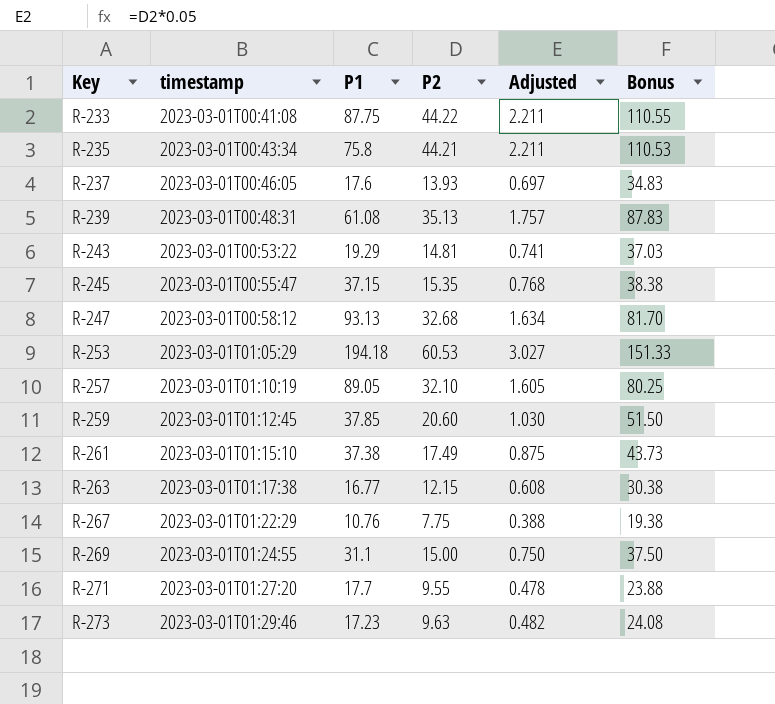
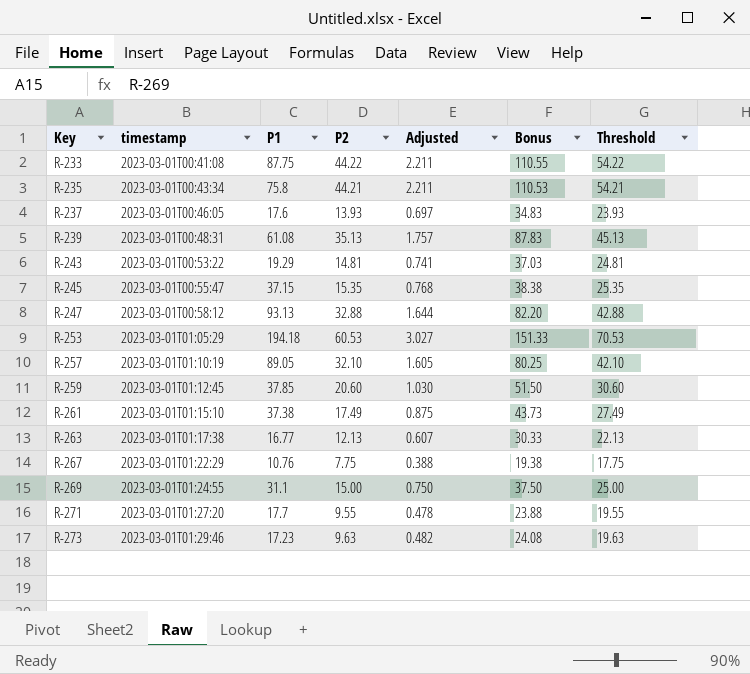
column Threshold | formula: none -> [P2] + 10
R-247 | P2: 32.68 -> 32.88
R-247 | Adjusted: 1.634 -> 1.644
R-247 | Bonus: 81.70 -> 82.20
R-263 | P2: 12.15 -> 12.13
R-263 | Adjusted: 0.608 -> 0.607
R-263 | Bonus: 30.38 -> 30.33

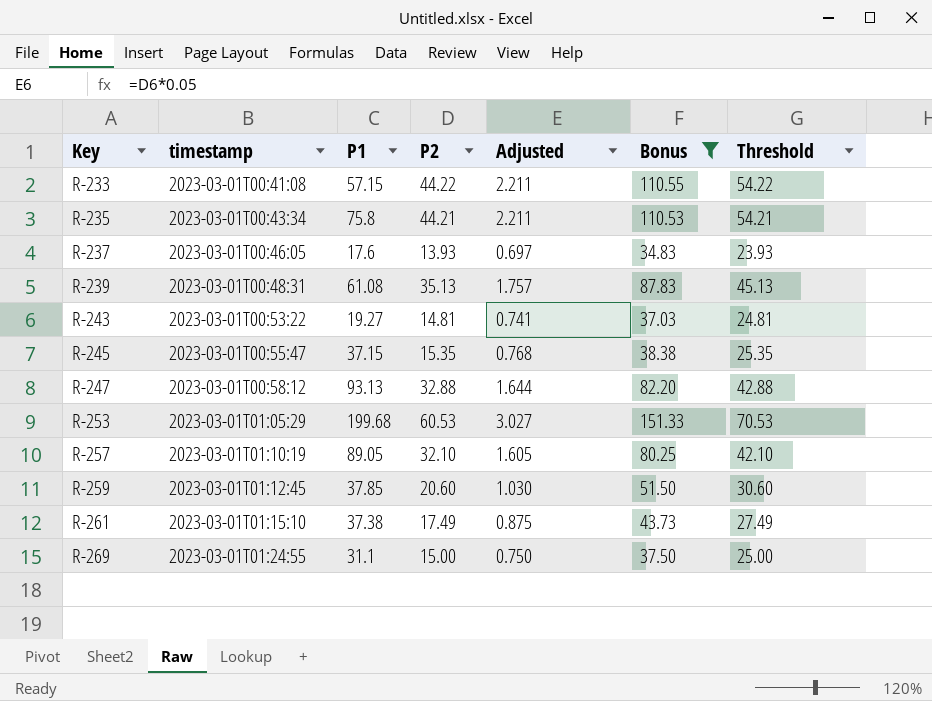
filter: none -> Bonus >= 34.83
R-233 | P1: 87.75 -> 57.15
R-243 | P1: 19.29 -> 19.27
R-253 | P1: 194.18 -> 199.68

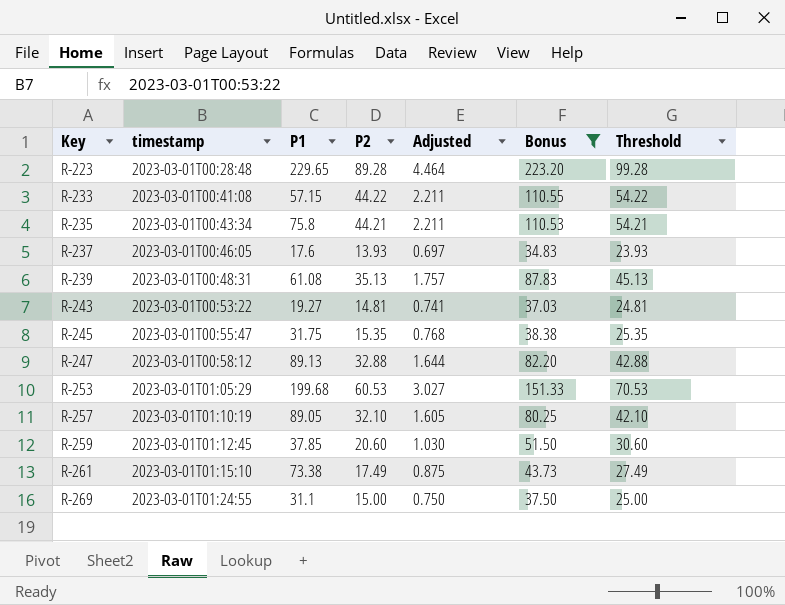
row R-223: none -> 2023-03-01T00:28:48 | 229.65 | 89.28 | 4.464 | 223.20 | 99.28
R-245 | P1: 37.15 -> 31.75
R-247 | P1: 93.13 -> 89.13
R-261 | P1: 37.38 -> 73.38

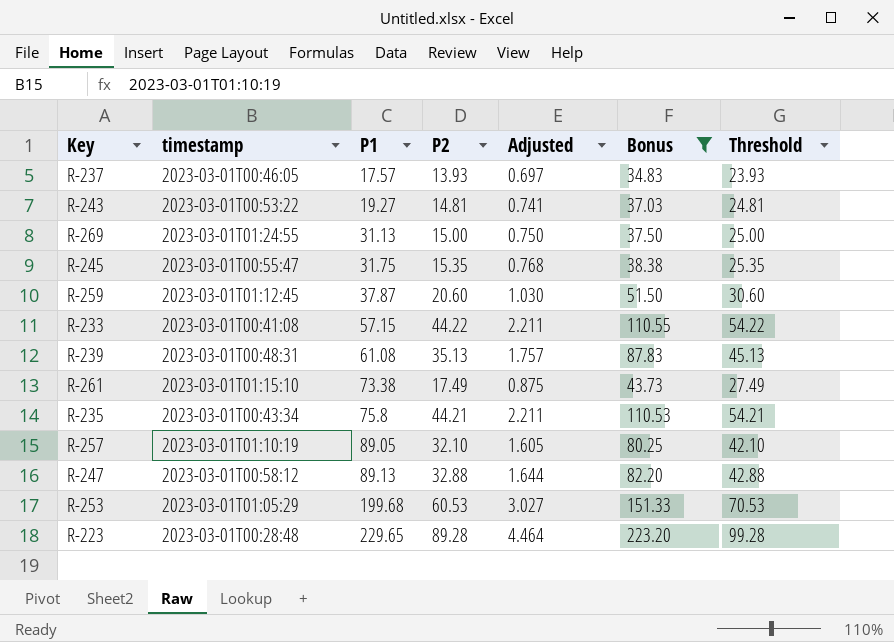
row order: Key ascending -> P1 ascending
R-237 | P1: 17.6 -> 17.57
R-269 | P1: 31.1 -> 31.13
R-259 | P1: 37.85 -> 37.87

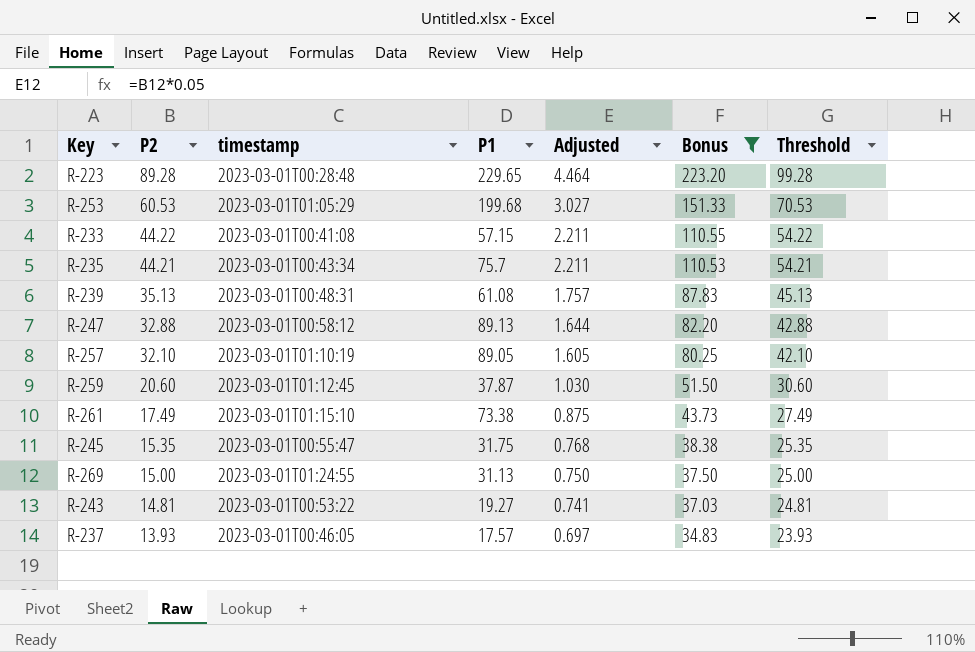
row order: P1 ascending -> P2 descending
column P2 | position: 4 -> 2
R-235 | P1: 75.8 -> 75.7

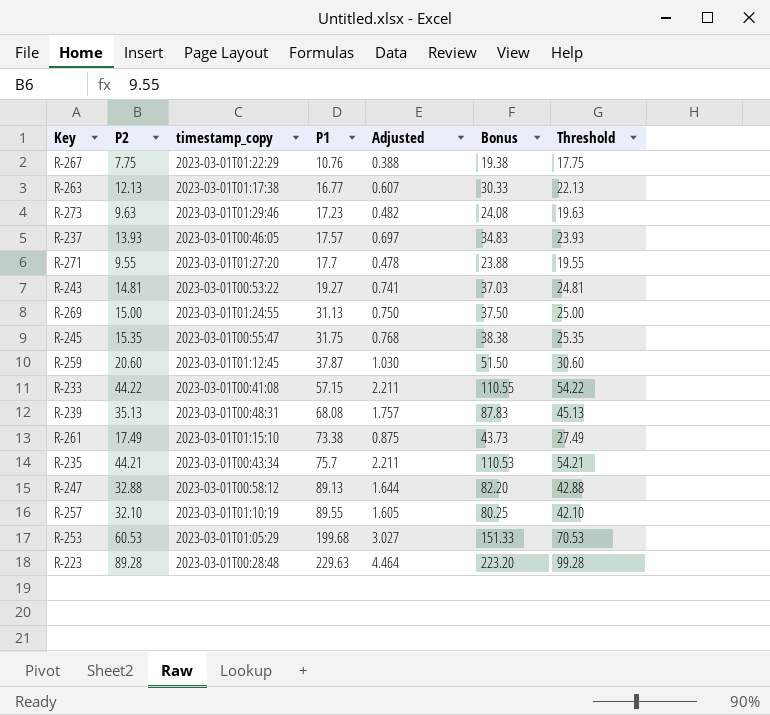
filter: Bonus >= 34.83 -> none
row order: P2 descending -> P1 ascending
column name: timestamp -> timestamp_copy
R-239 | P1: 61.08 -> 68.08
R-257 | P1: 89.05 -> 89.55
R-223 | P1: 229.65 -> 229.63

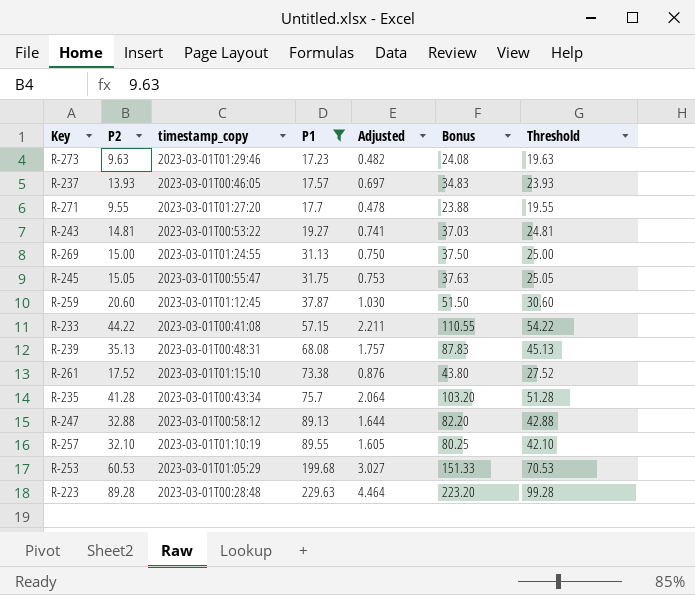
filter: none -> P1 >= 17.23
R-245 | P2: 15.35 -> 15.05
R-245 | Adjusted: 0.768 -> 0.753
R-245 | Bonus: 38.38 -> 37.63
R-245 | Threshold: 25.35 -> 25.05
R-261 | P2: 17.49 -> 17.52
R-261 | Adjusted: 0.875 -> 0.876
R-261 | Bonus: 43.73 -> 43.80
R-261 | Threshold: 27.49 -> 27.52
R-235 | P2: 44.21 -> 41.28
R-235 | Adjusted: 2.211 -> 2.064
R-235 | Bonus: 110.53 -> 103.20
R-235 | Threshold: 54.21 -> 51.28

